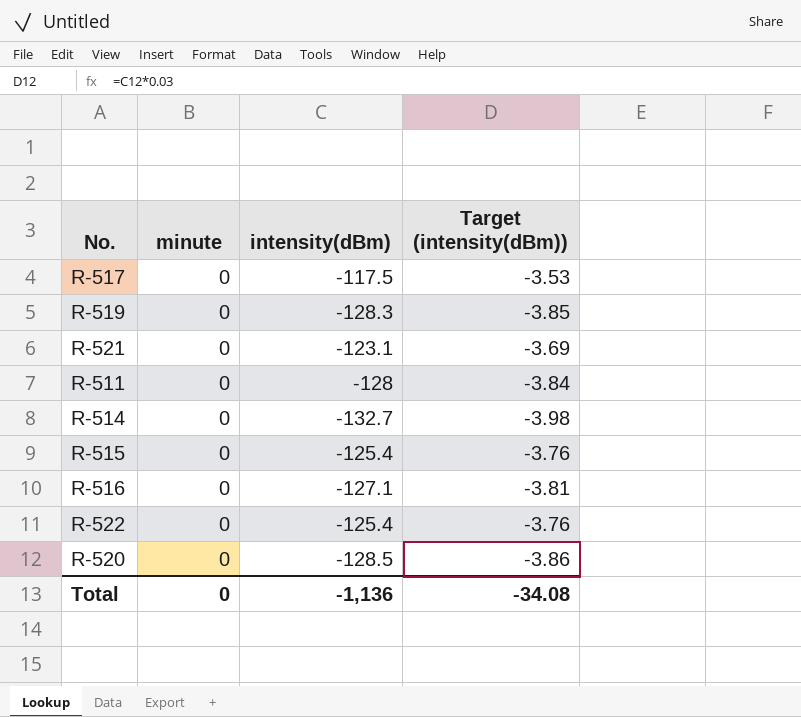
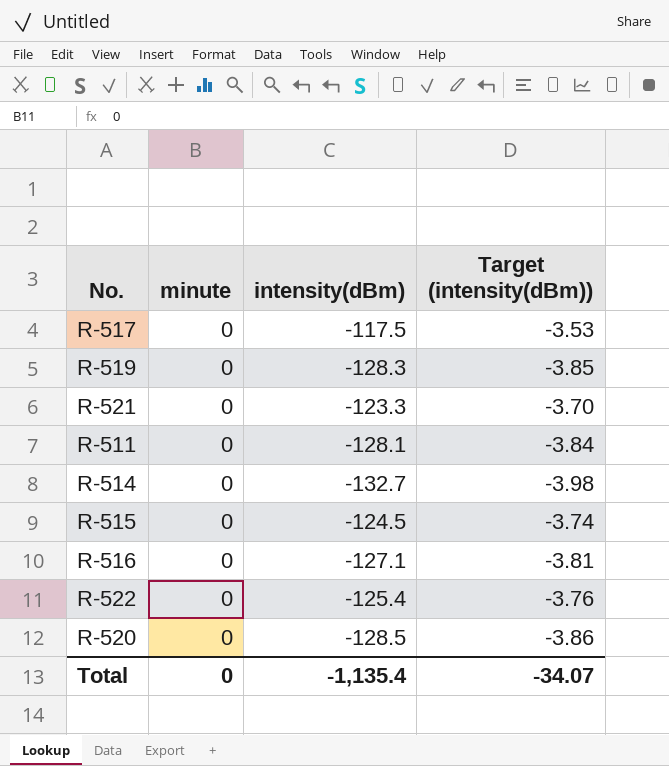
R-521 | intensity(dBm): -123.1 -> -123.3
R-521 | Target (intensity(dBm)): -3.69 -> -3.70
R-511 | intensity(dBm): -128 -> -128.1
R-515 | intensity(dBm): -125.4 -> -124.5
R-515 | Target (intensity(dBm)): -3.76 -> -3.74
Total | intensity(dBm): -1,136 -> -1,135.4
Total | Target (intensity(dBm)): -34.08 -> -34.07

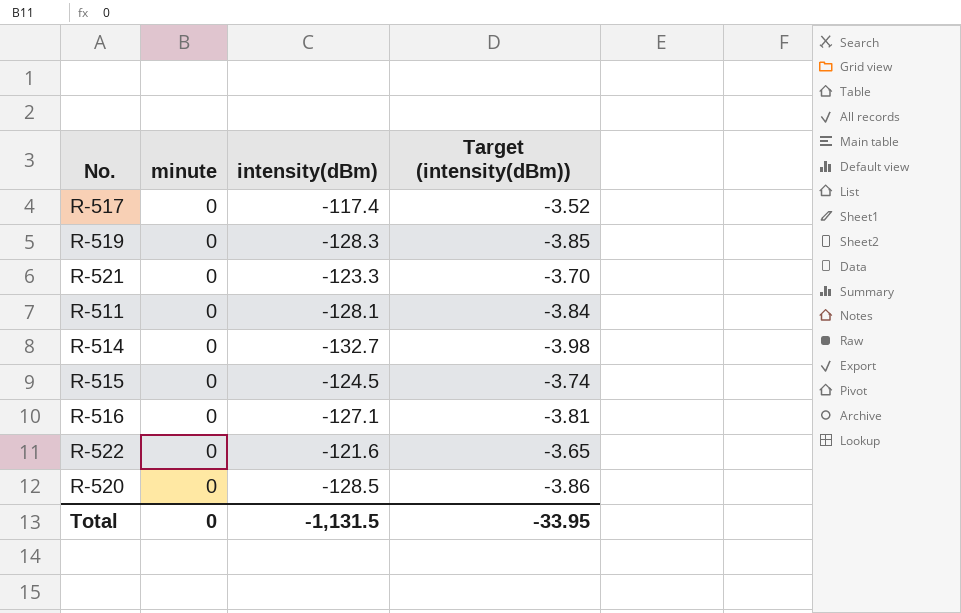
R-517 | intensity(dBm): -117.5 -> -117.4
R-517 | Target (intensity(dBm)): -3.53 -> -3.52
R-522 | intensity(dBm): -125.4 -> -121.6
R-522 | Target (intensity(dBm)): -3.76 -> -3.65
Total | intensity(dBm): -1,135.4 -> -1,131.5
Total | Target (intensity(dBm)): -34.07 -> -33.95

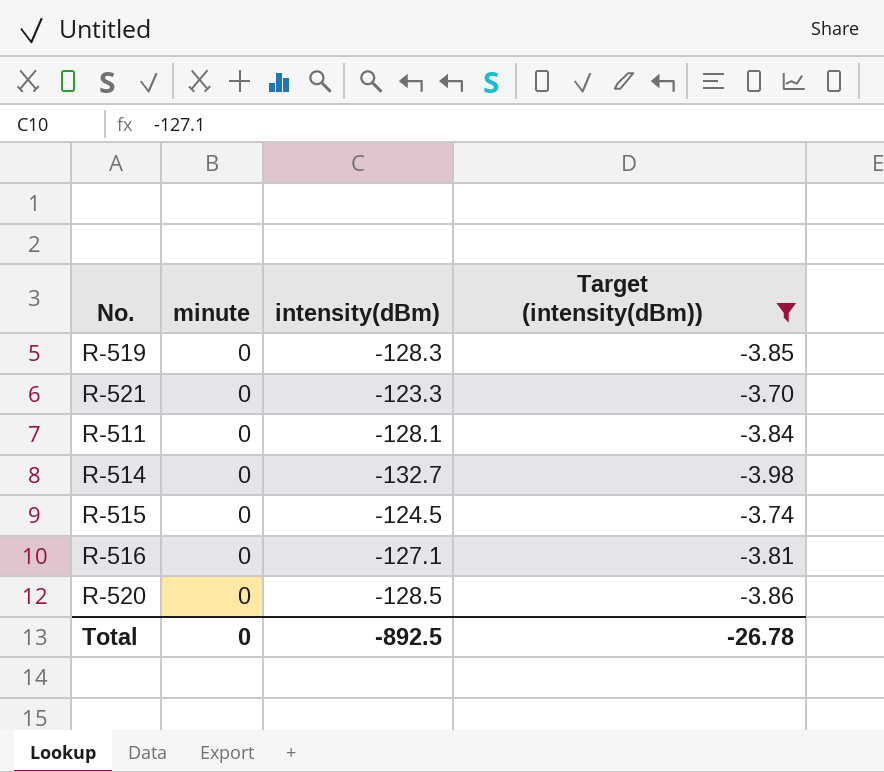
filter: none -> Target (intensity(dBm)) <= -3.70
Total | intensity(dBm): -1,131.5 -> -892.5
Total | Target (intensity(dBm)): -33.95 -> -26.78

